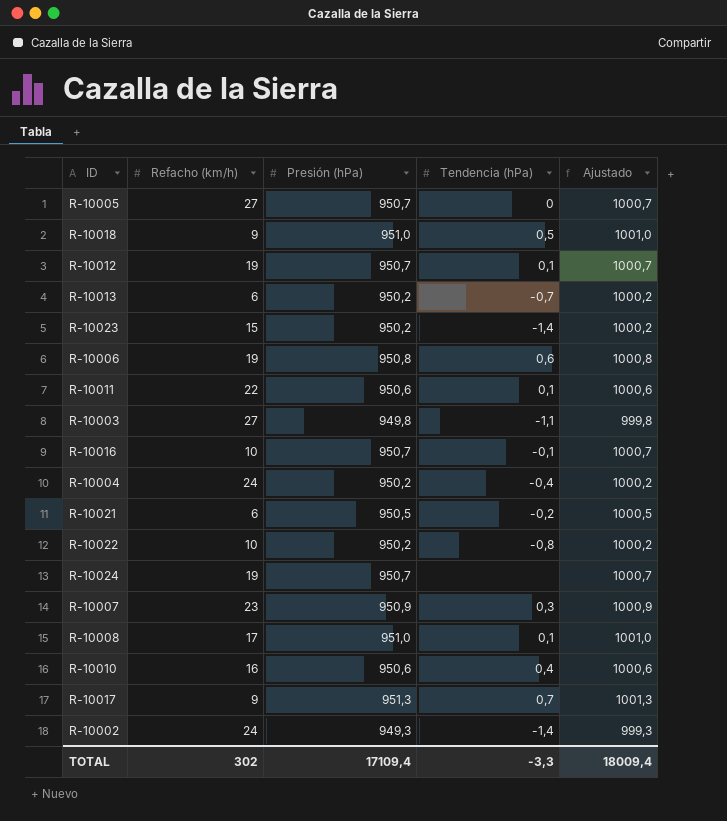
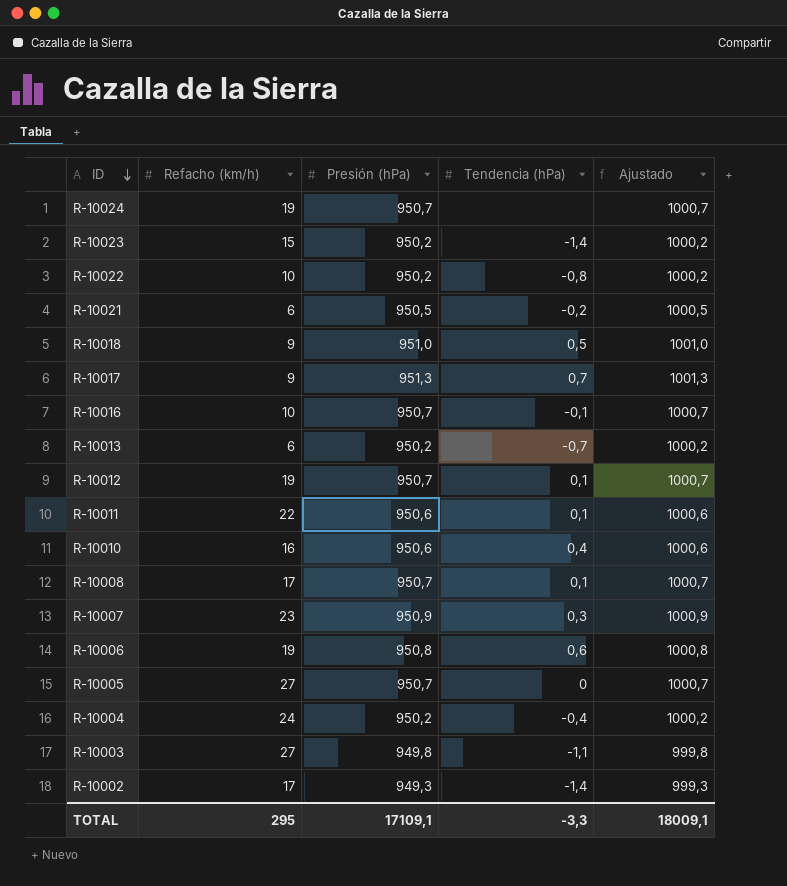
row order: none -> ID descending
R-10008 | Presión (hPa): 951,0 -> 950,7
R-10008 | Ajustado: 1001,0 -> 1000,7
R-10002 | Refacho (km/h): 24 -> 17
TOTAL | Refacho (km/h): 302 -> 295
TOTAL | Presión (hPa): 17109,4 -> 17109,1
TOTAL | Ajustado: 18009,4 -> 18009,1

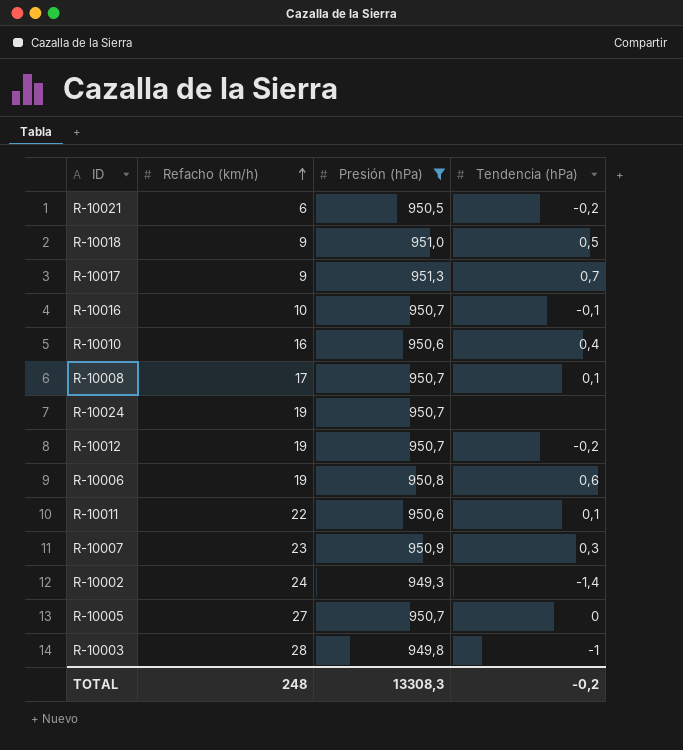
filter: none -> Presión (hPa) != 950,2
row order: ID descending -> Refacho (km/h) ascending
column Ajustado | formula: [Presión (hPa)] + 50 -> none
R-10012 | Tendencia (hPa): 0,1 -> -0,2
R-10002 | Refacho (km/h): 17 -> 24
R-10003 | Refacho (km/h): 27 -> 28
R-10003 | Tendencia (hPa): -1,1 -> -1
TOTAL | Refacho (km/h): 295 -> 248
TOTAL | Presión (hPa): 17109,1 -> 13308,3
TOTAL | Tendencia (hPa): -3,3 -> -0,2

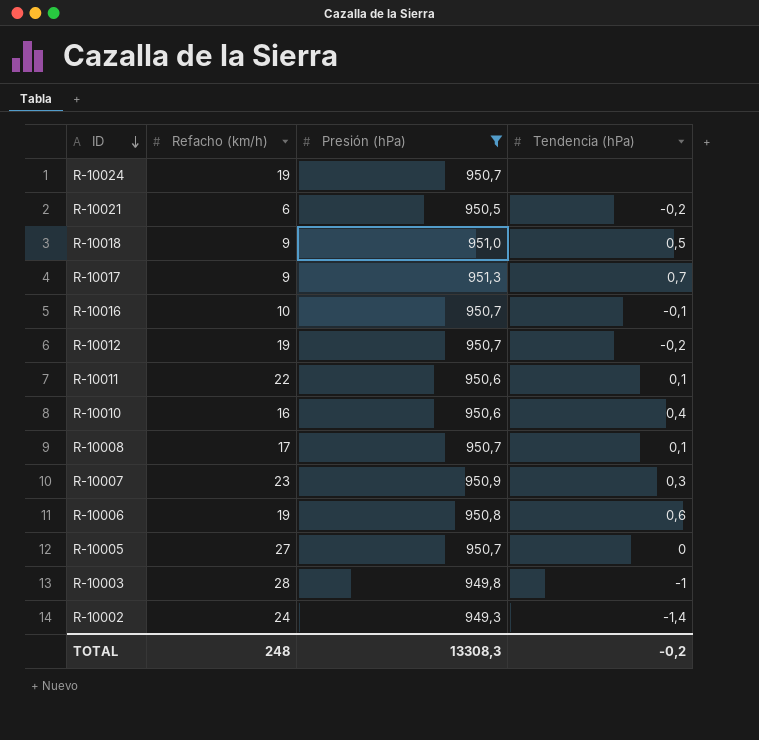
row order: Refacho (km/h) ascending -> ID descending

